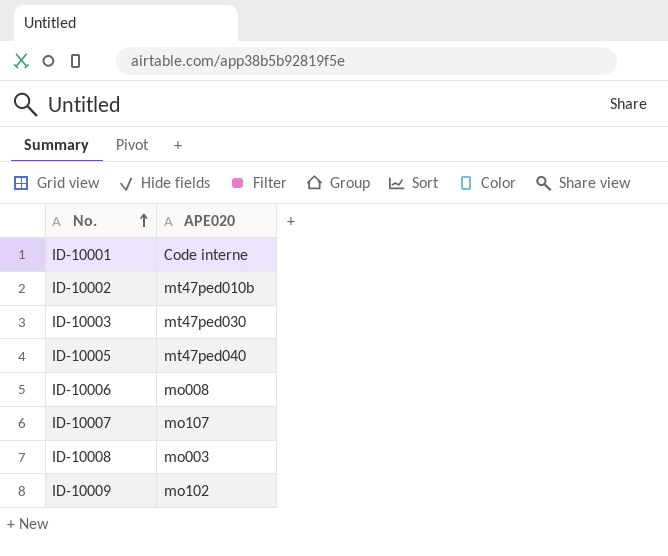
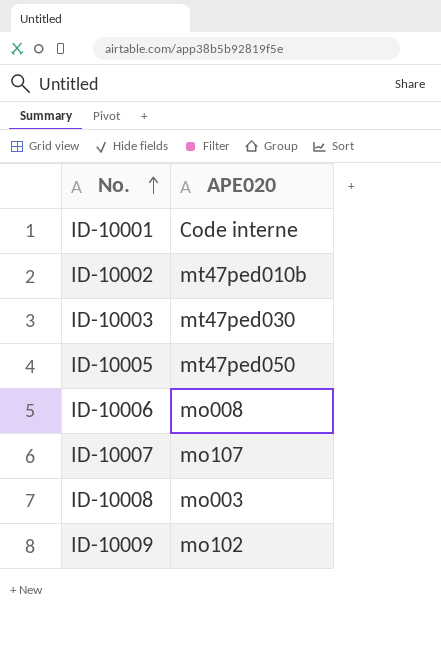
ID-10005 | APE020: mt47ped040 -> mt47ped050

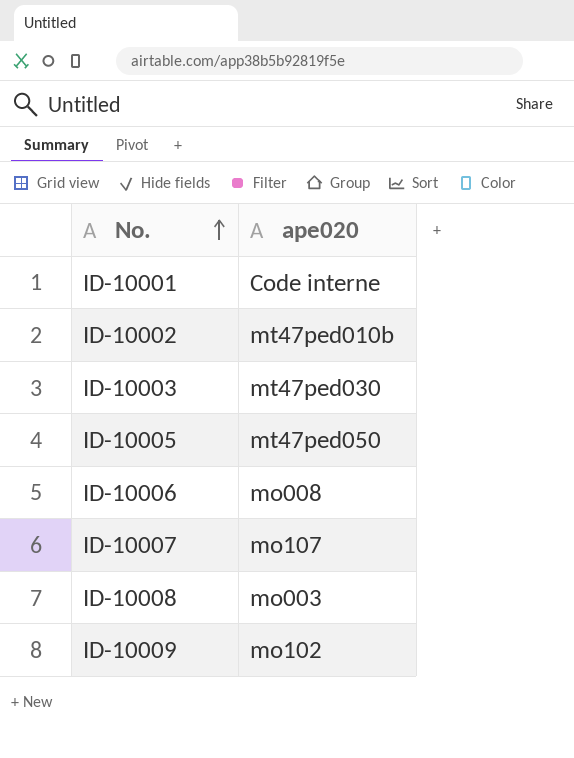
column name: APE020 -> ape020

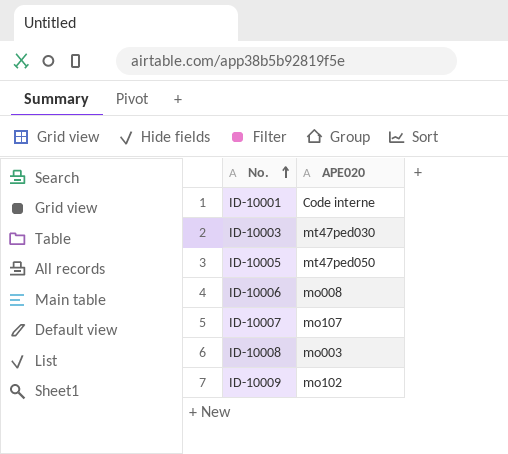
column name: ape020 -> APE020
row ID-10002: mt47ped010b -> none

